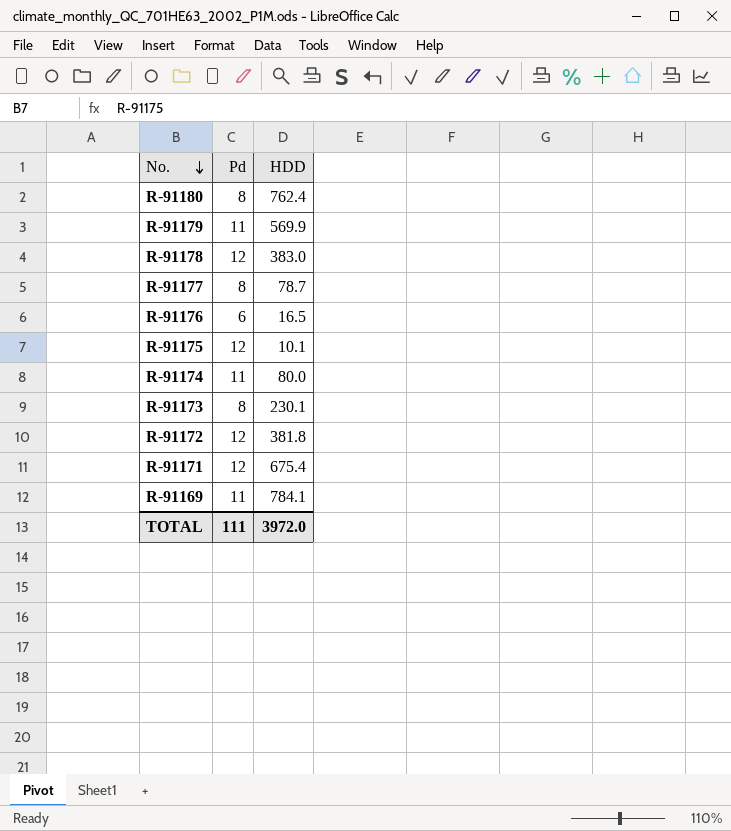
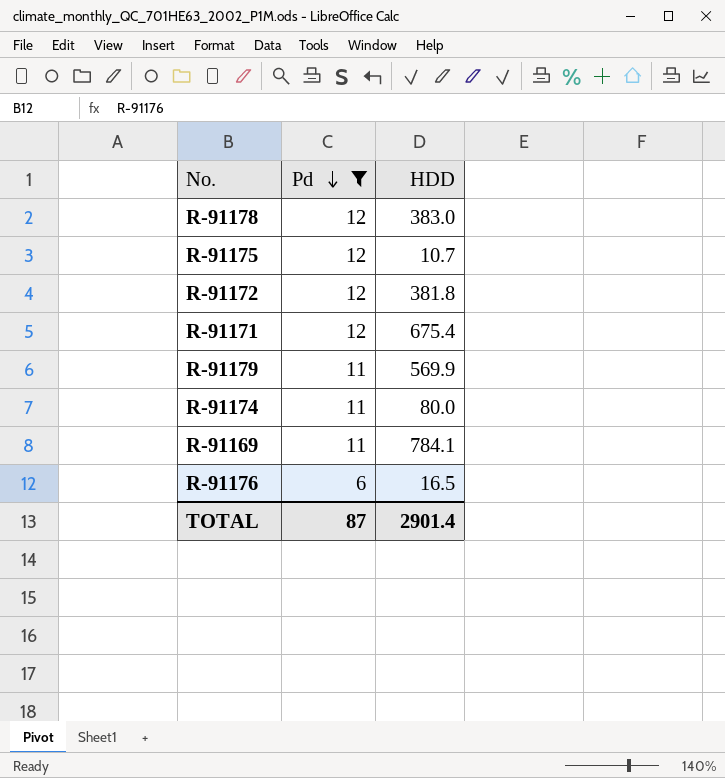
filter: none -> Pd != 8
row order: No. descending -> Pd descending
R-91175 | HDD: 10.1 -> 10.7
TOTAL | Pd: 111 -> 87
TOTAL | HDD: 3972.0 -> 2901.4

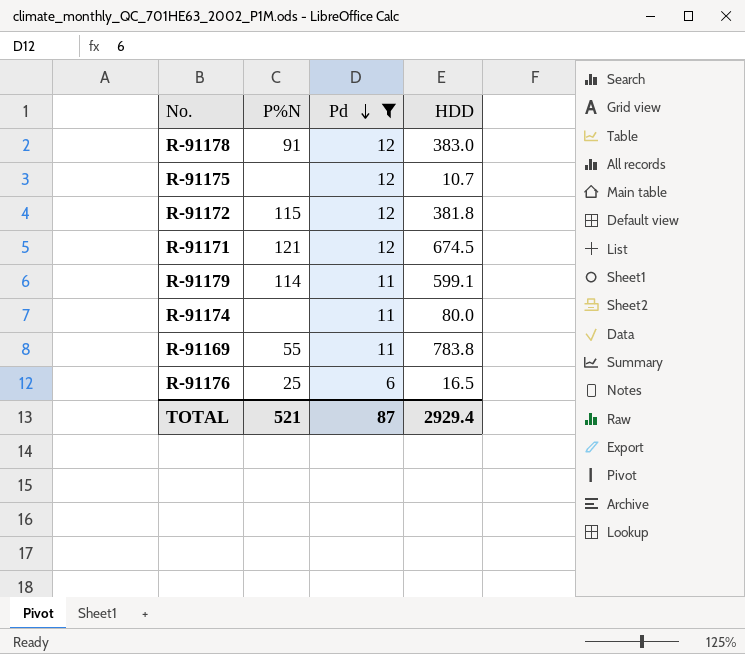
column P%N | position: none -> 2
R-91171 | HDD: 675.4 -> 674.5
R-91179 | HDD: 569.9 -> 599.1
R-91169 | HDD: 784.1 -> 783.8
TOTAL | HDD: 2901.4 -> 2929.4

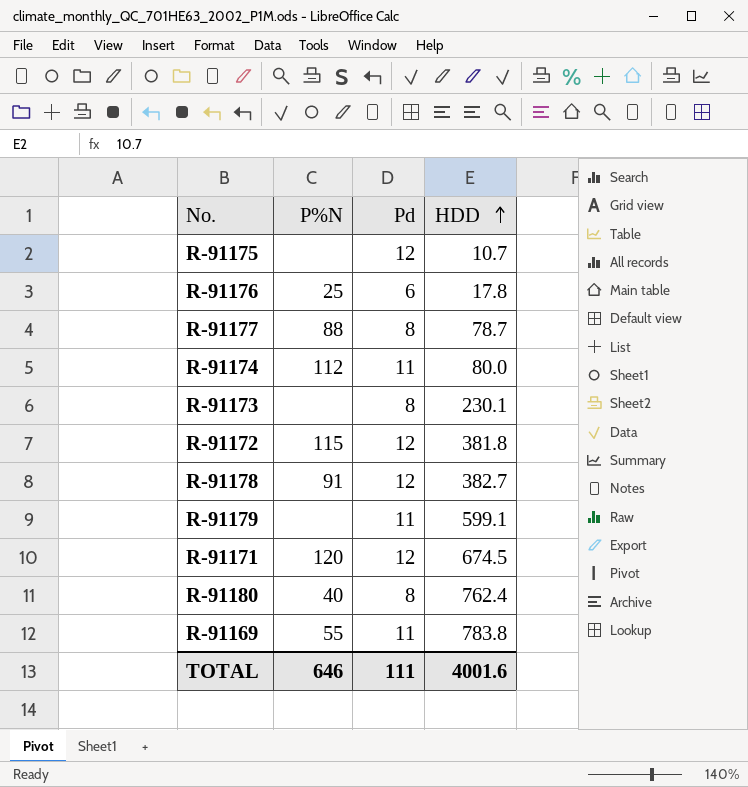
filter: Pd != 8 -> none
row order: Pd descending -> HDD ascending
R-91176 | HDD: 16.5 -> 17.8
R-91174 | P%N: none -> 112
R-91178 | HDD: 383.0 -> 382.7
R-91179 | P%N: 114 -> none
R-91171 | P%N: 121 -> 120
TOTAL | P%N: 521 -> 646
TOTAL | Pd: 87 -> 111
TOTAL | HDD: 2929.4 -> 4001.6

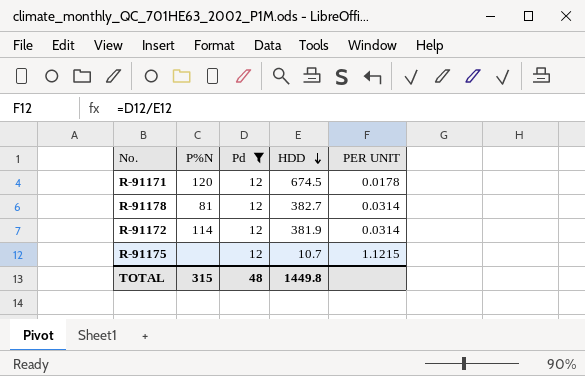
filter: none -> Pd = 12
row order: HDD ascending -> HDD descending
column PER UNIT | formula: none -> [Pd] / [HDD]
R-91178 | P%N: 91 -> 81
R-91172 | P%N: 115 -> 114
R-91172 | HDD: 381.8 -> 381.9
TOTAL | P%N: 646 -> 315
TOTAL | Pd: 111 -> 48
TOTAL | HDD: 4001.6 -> 1449.8

